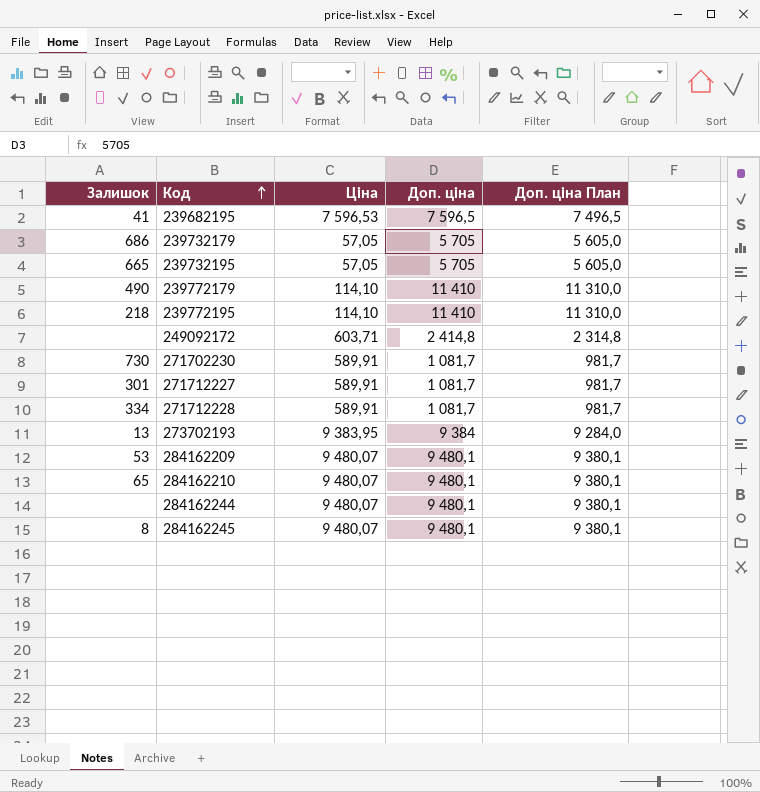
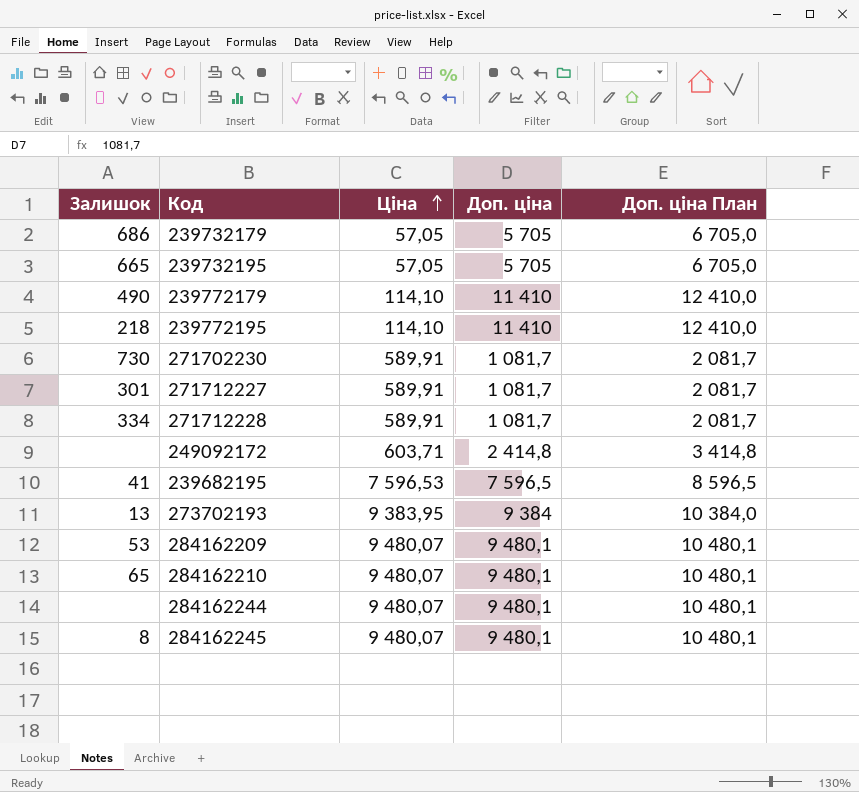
row order: Код ascending -> Ціна ascending
column Доп. ціна План | formula: [Доп. ціна] - 100 -> [Доп. ціна] + 1000

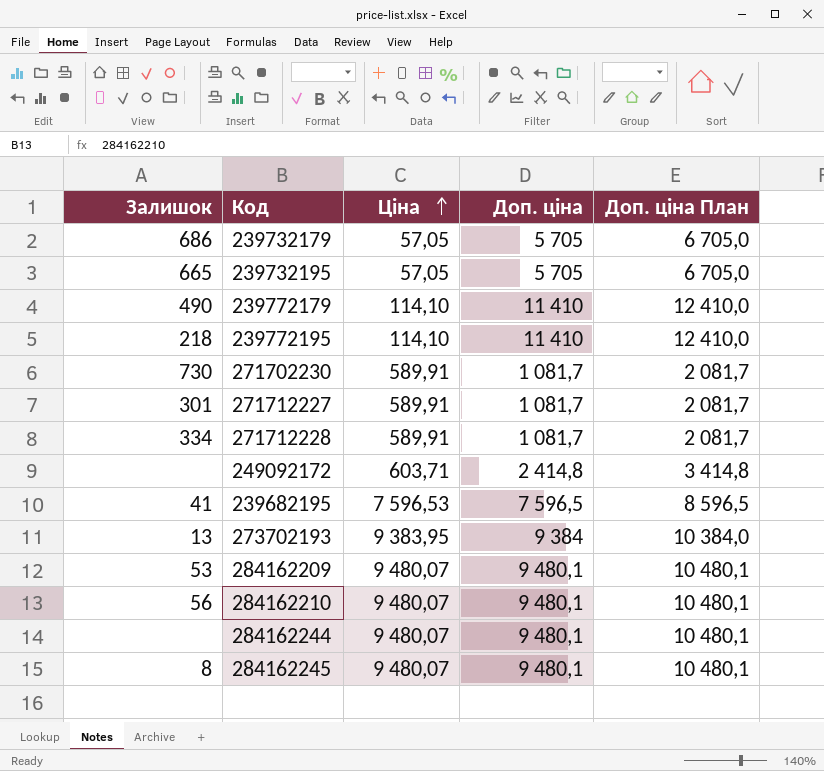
284162210 | Залишок: 65 -> 56

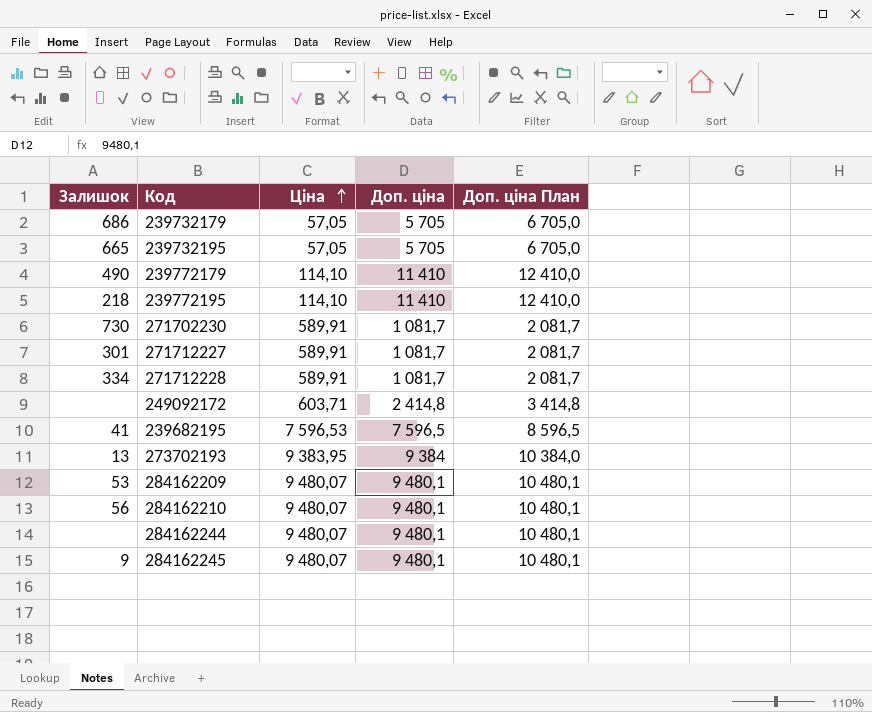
284162245 | Залишок: 8 -> 9

